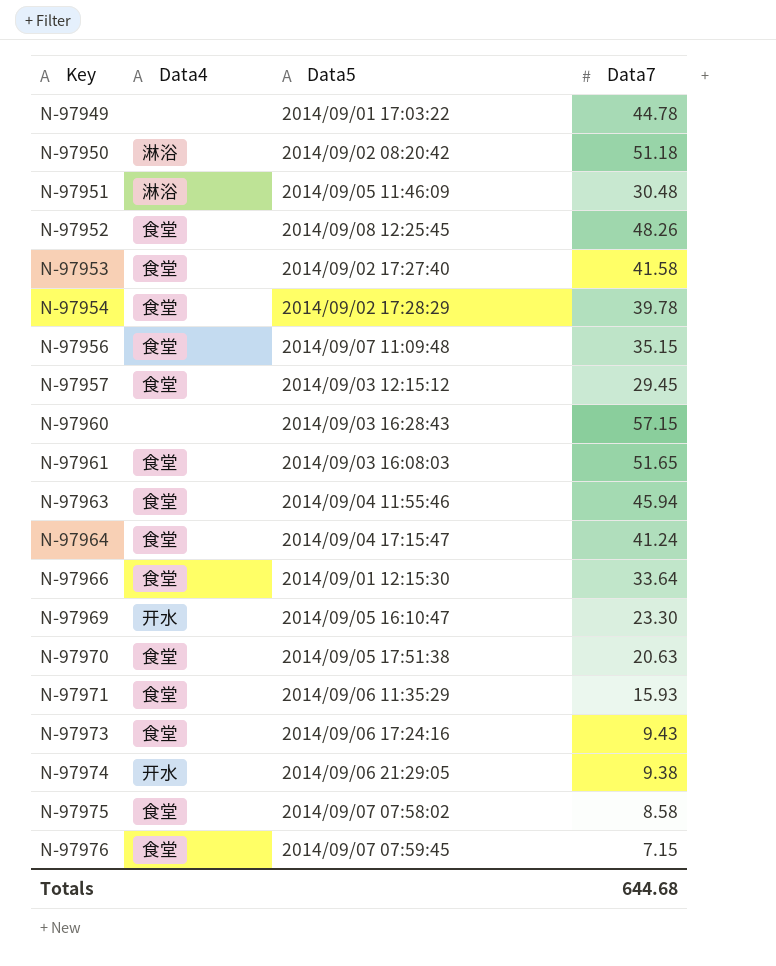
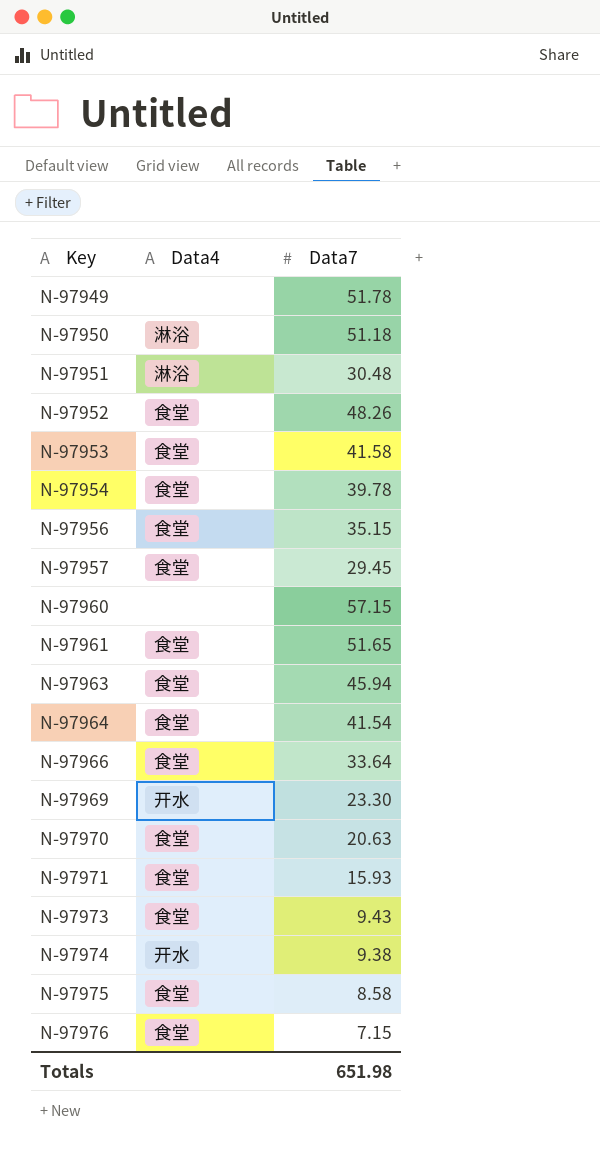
column Data5 | position: 3 -> none
N-97949 | Data7: 44.78 -> 51.78
N-97964 | Data7: 41.24 -> 41.54
Totals | Data7: 644.68 -> 651.98

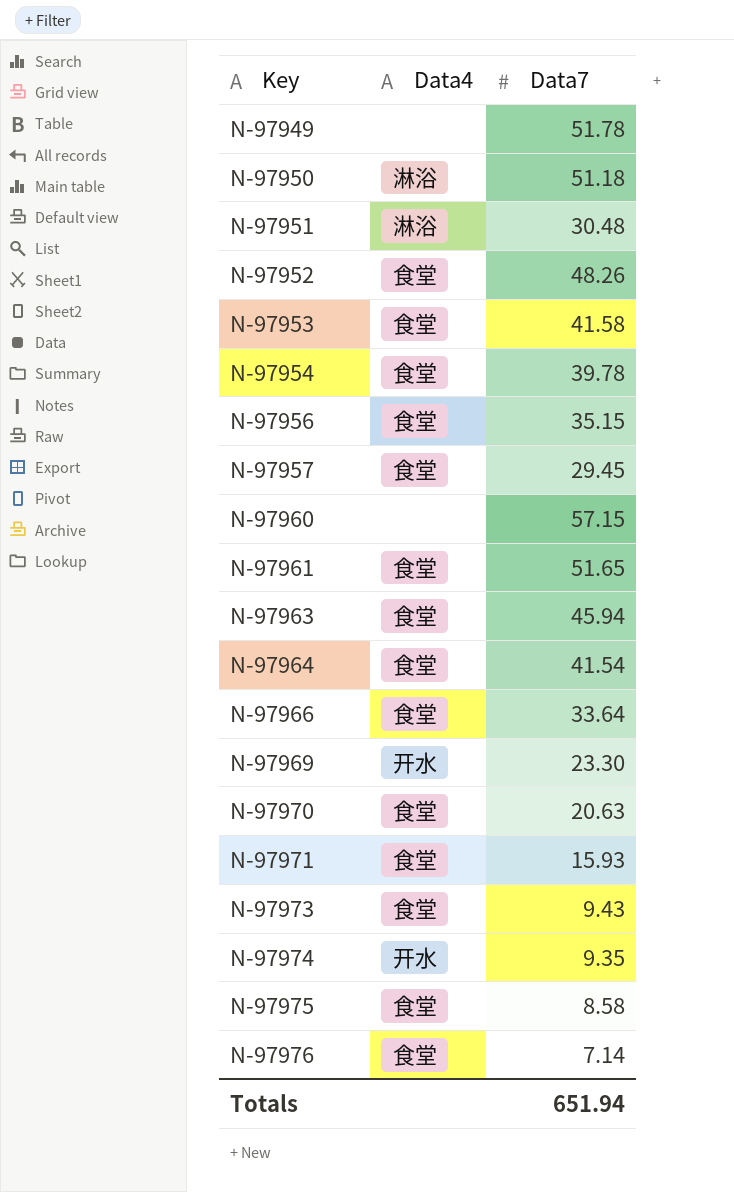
N-97974 | Data7: 9.38 -> 9.35
N-97976 | Data7: 7.15 -> 7.14
Totals | Data7: 651.98 -> 651.94

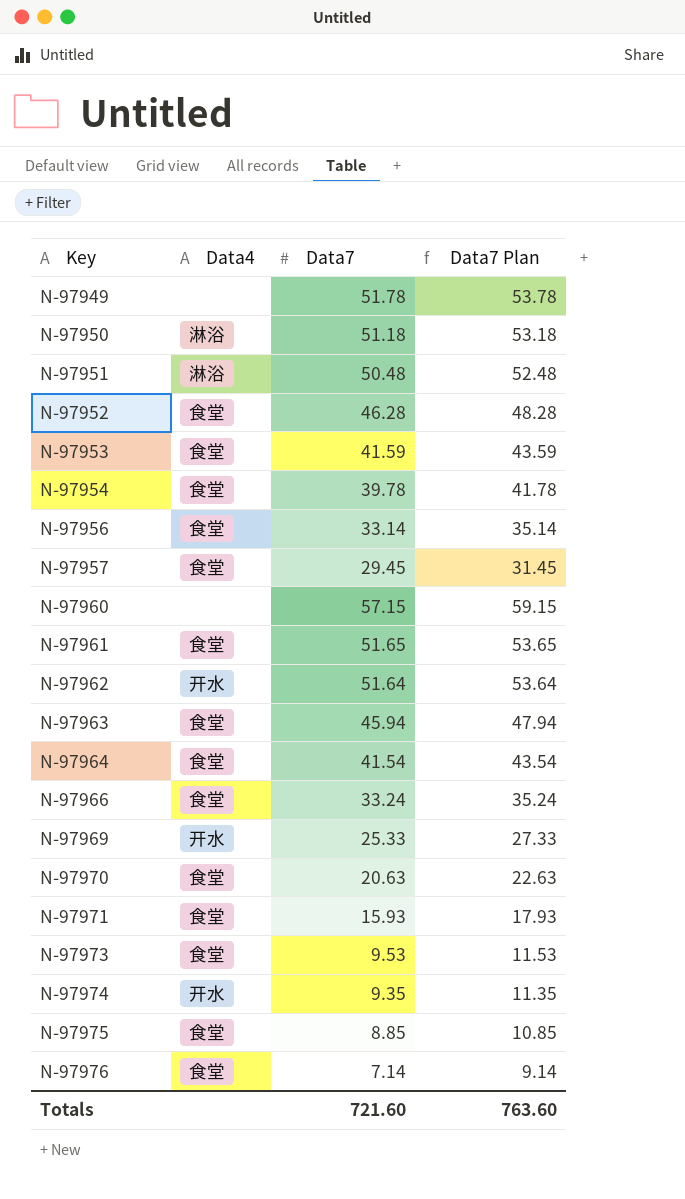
column Data7 Plan | formula: none -> [Data7] + 2
N-97951 | Data7: 30.48 -> 50.48
N-97952 | Data7: 48.26 -> 46.28
N-97953 | Data7: 41.58 -> 41.59
N-97956 | Data7: 35.15 -> 33.14
row N-97962: none -> 开水 | 51.64 | 53.64
N-97966 | Data7: 33.64 -> 33.24
N-97969 | Data7: 23.30 -> 25.33
N-97973 | Data7: 9.43 -> 9.53
N-97975 | Data7: 8.58 -> 8.85
Totals | Data7: 651.94 -> 721.60

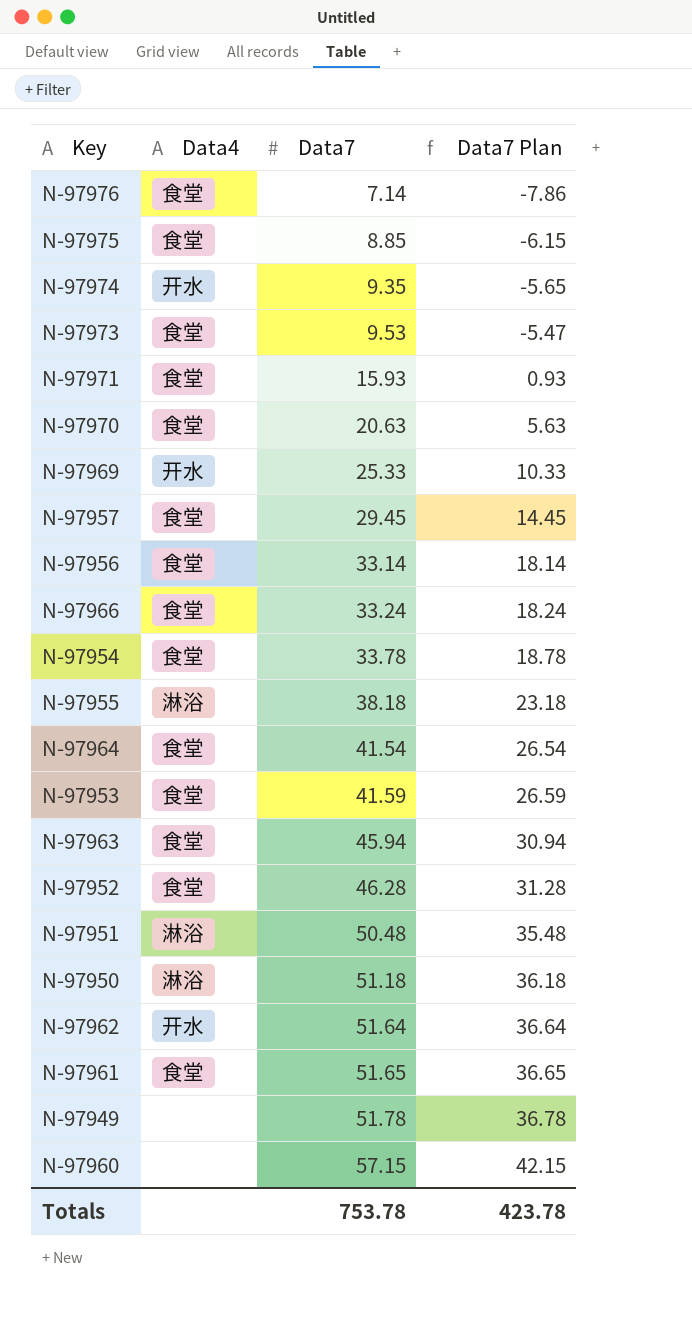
row order: Key ascending -> Data7 ascending
column Data7 Plan | formula: [Data7] + 2 -> [Data7] - 15
N-97954 | Data7: 39.78 -> 33.78
row N-97955: none -> 淋浴 | 38.18 | 23.18
Totals | Data7: 721.60 -> 753.78
Totals | Data7 Plan: 763.60 -> 423.78

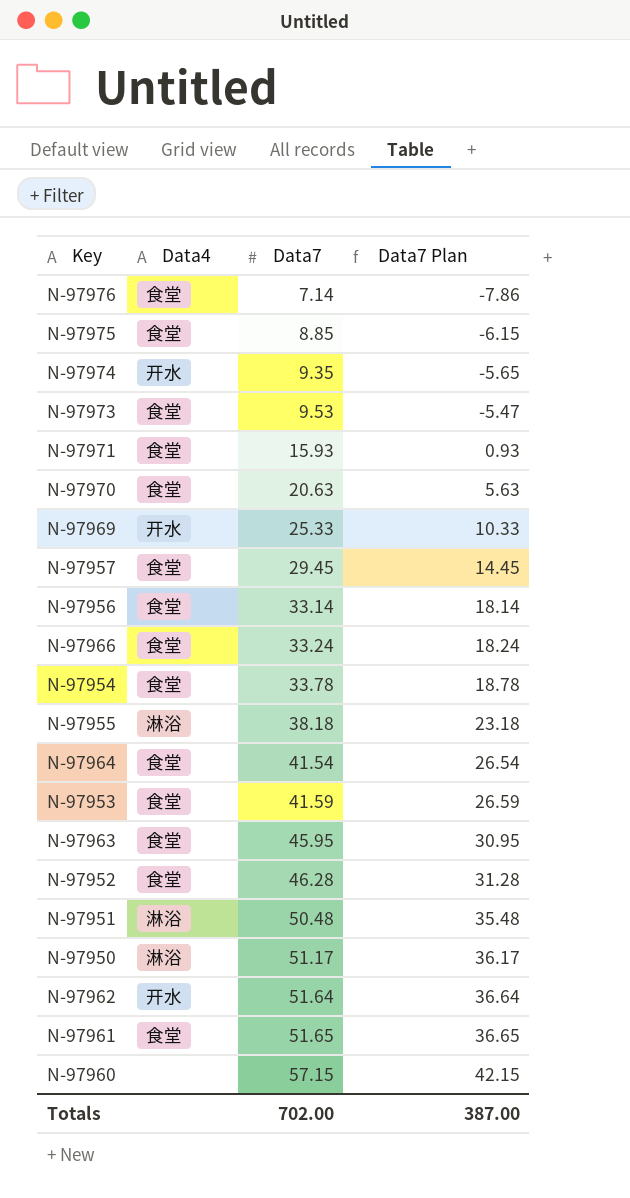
row N-97949: none | 51.78 | 36.78 -> none
N-97963 | Data7: 45.94 -> 45.95
N-97963 | Data7 Plan: 30.94 -> 30.95
N-97950 | Data7: 51.18 -> 51.17
N-97950 | Data7 Plan: 36.18 -> 36.17
Totals | Data7: 753.78 -> 702.00
Totals | Data7 Plan: 423.78 -> 387.00

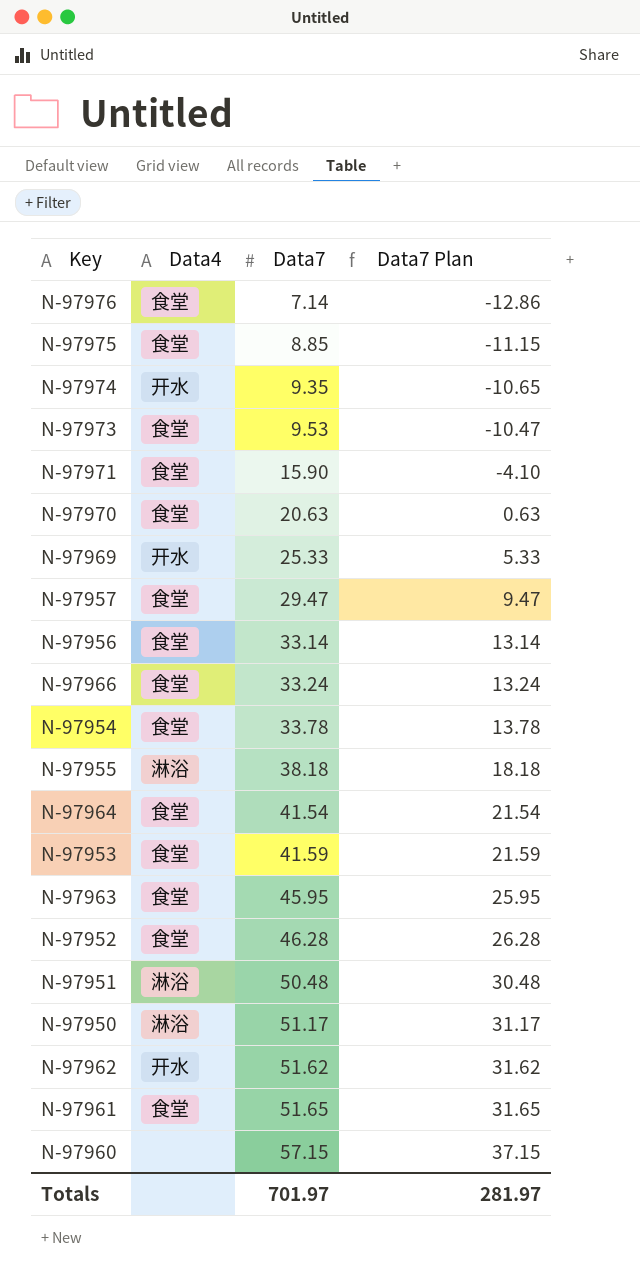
column Data7 Plan | formula: [Data7] - 15 -> [Data7] - 20
N-97971 | Data7: 15.93 -> 15.90
N-97957 | Data7: 29.45 -> 29.47
N-97962 | Data7: 51.64 -> 51.62
Totals | Data7: 702.00 -> 701.97
Totals | Data7 Plan: 387.00 -> 281.97

